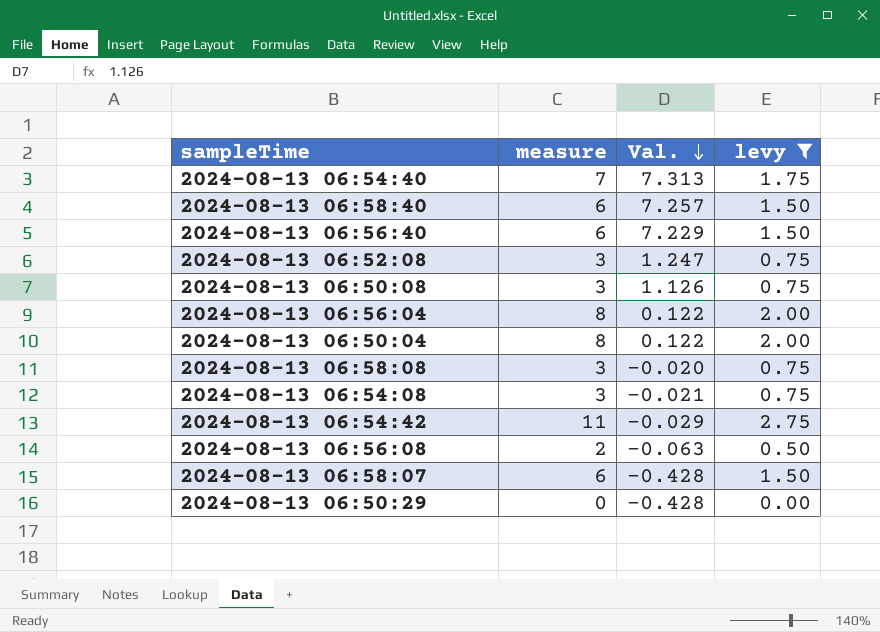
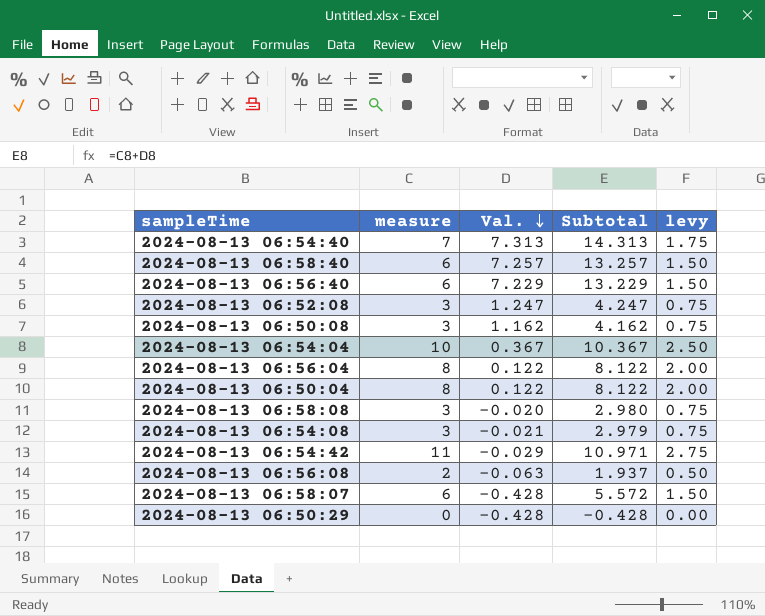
filter: levy != 2.50 -> none
column Subtotal | formula: none -> [measure] + [Val.]
2024-08-13 06:50:08 | Val.: 1.126 -> 1.162

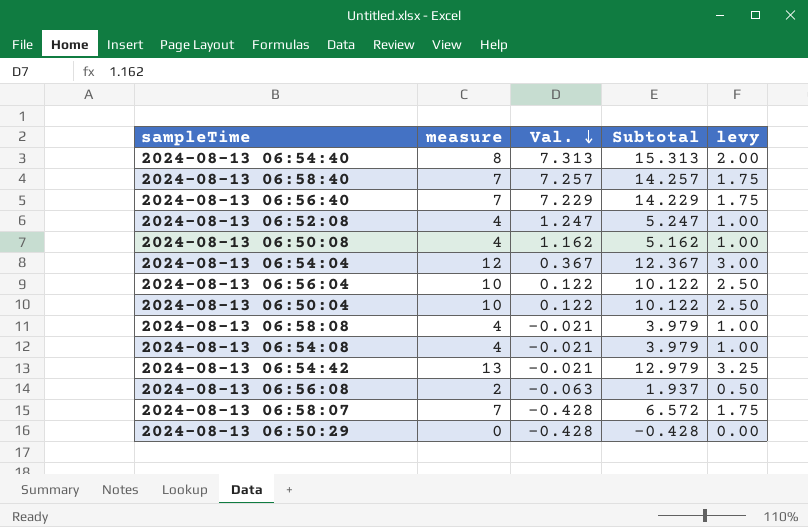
2024-08-13 06:54:40 | measure: 7 -> 8
2024-08-13 06:54:40 | Subtotal: 14.313 -> 15.313
2024-08-13 06:54:40 | levy: 1.75 -> 2.00
2024-08-13 06:58:40 | measure: 6 -> 7
2024-08-13 06:58:40 | Subtotal: 13.257 -> 14.257
2024-08-13 06:58:40 | levy: 1.50 -> 1.75
2024-08-13 06:56:40 | measure: 6 -> 7
2024-08-13 06:56:40 | Subtotal: 13.229 -> 14.229
2024-08-13 06:56:40 | levy: 1.50 -> 1.75
2024-08-13 06:52:08 | measure: 3 -> 4
2024-08-13 06:52:08 | Subtotal: 4.247 -> 5.247
2024-08-13 06:52:08 | levy: 0.75 -> 1.00
2024-08-13 06:50:08 | measure: 3 -> 4
2024-08-13 06:50:08 | Subtotal: 4.162 -> 5.162
2024-08-13 06:50:08 | levy: 0.75 -> 1.00
2024-08-13 06:54:04 | measure: 10 -> 12
2024-08-13 06:54:04 | Subtotal: 10.367 -> 12.367
2024-08-13 06:54:04 | levy: 2.50 -> 3.00
2024-08-13 06:56:04 | measure: 8 -> 10
2024-08-13 06:56:04 | Subtotal: 8.122 -> 10.122
2024-08-13 06:56:04 | levy: 2.00 -> 2.50
2024-08-13 06:50:04 | measure: 8 -> 10
2024-08-13 06:50:04 | Subtotal: 8.122 -> 10.122
2024-08-13 06:50:04 | levy: 2.00 -> 2.50
2024-08-13 06:58:08 | measure: 3 -> 4
2024-08-13 06:58:08 | Val.: -0.020 -> -0.021
2024-08-13 06:58:08 | Subtotal: 2.980 -> 3.979
2024-08-13 06:58:08 | levy: 0.75 -> 1.00
2024-08-13 06:54:08 | measure: 3 -> 4
2024-08-13 06:54:08 | Subtotal: 2.979 -> 3.979
2024-08-13 06:54:08 | levy: 0.75 -> 1.00
2024-08-13 06:54:42 | measure: 11 -> 13
2024-08-13 06:54:42 | Val.: -0.029 -> -0.021
2024-08-13 06:54:42 | Subtotal: 10.971 -> 12.979
2024-08-13 06:54:42 | levy: 2.75 -> 3.25
2024-08-13 06:58:07 | measure: 6 -> 7
2024-08-13 06:58:07 | Subtotal: 5.572 -> 6.572
2024-08-13 06:58:07 | levy: 1.50 -> 1.75

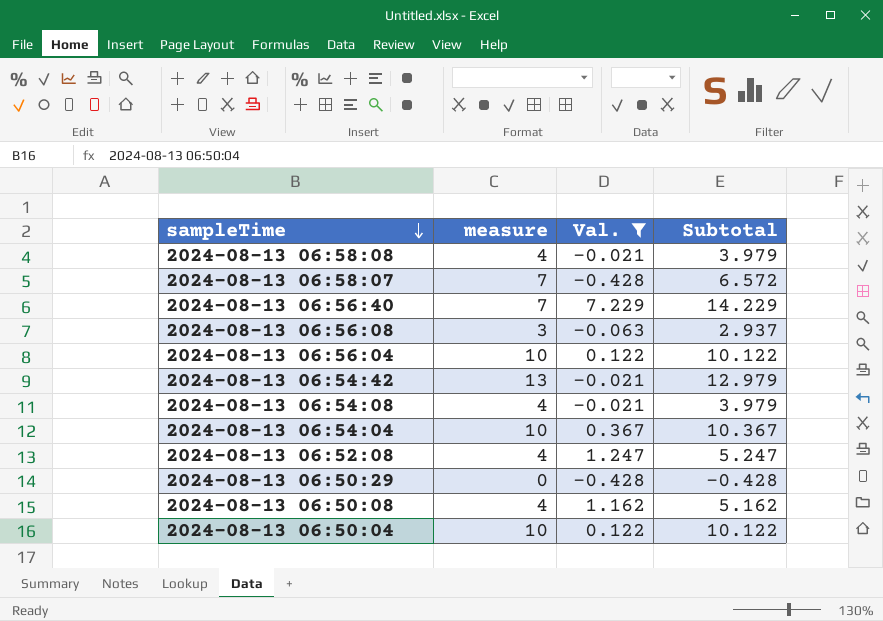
filter: none -> Val. <= 7.229
row order: Val. descending -> sampleTime descending
column levy | formula: [measure] * 0.25 -> none
2024-08-13 06:56:08 | measure: 2 -> 3
2024-08-13 06:56:08 | Subtotal: 1.937 -> 2.937
2024-08-13 06:54:04 | measure: 12 -> 10
2024-08-13 06:54:04 | Subtotal: 12.367 -> 10.367

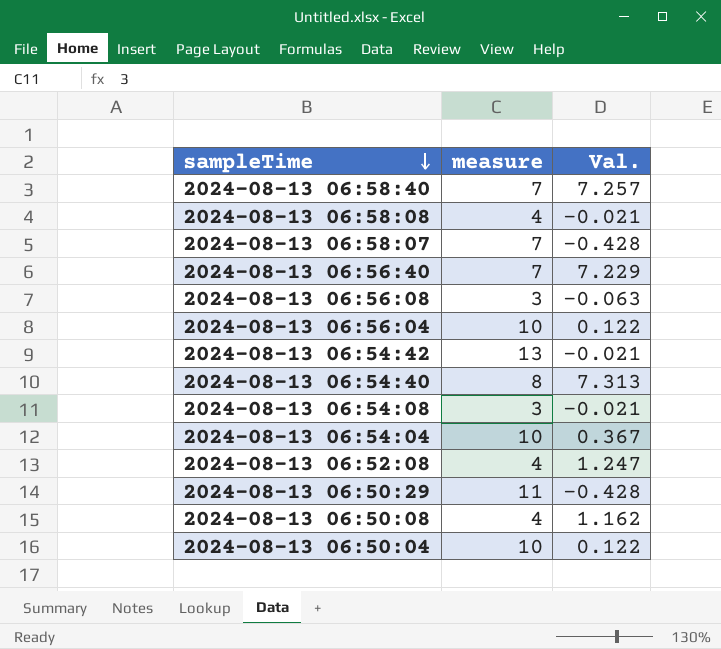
filter: Val. <= 7.229 -> none
column Subtotal | formula: [measure] + [Val.] -> none
2024-08-13 06:54:08 | measure: 4 -> 3
2024-08-13 06:50:29 | measure: 0 -> 11

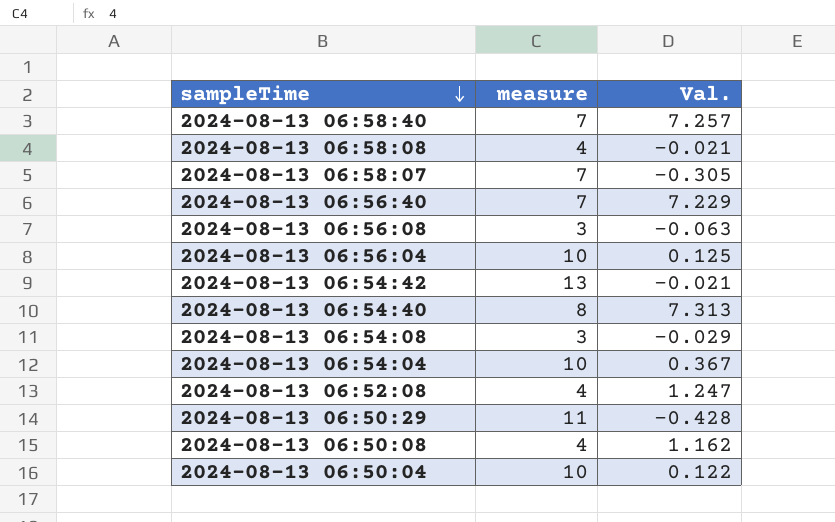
2024-08-13 06:58:07 | Val.: -0.428 -> -0.305
2024-08-13 06:56:04 | Val.: 0.122 -> 0.125
2024-08-13 06:54:08 | Val.: -0.021 -> -0.029

